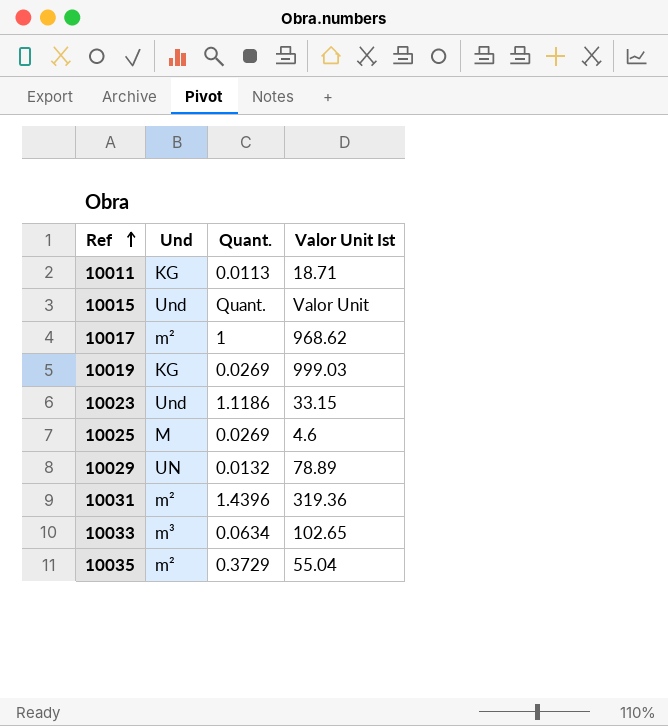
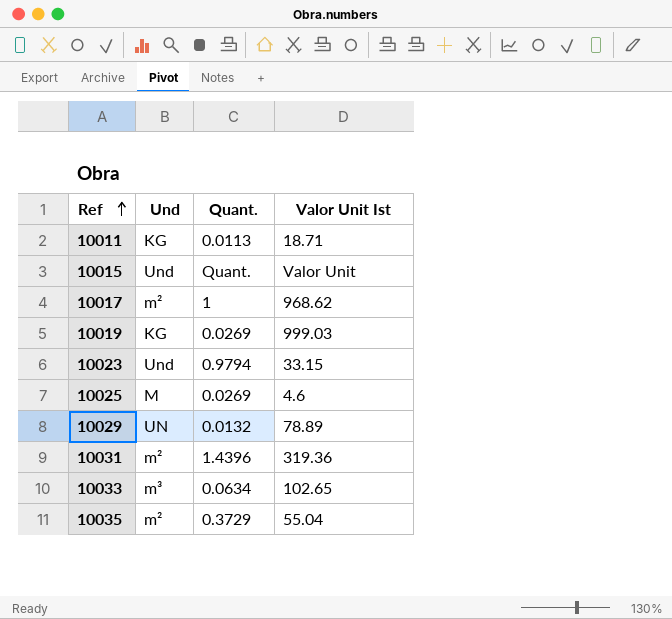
10023 | Quant.: 1.1186 -> 0.9794

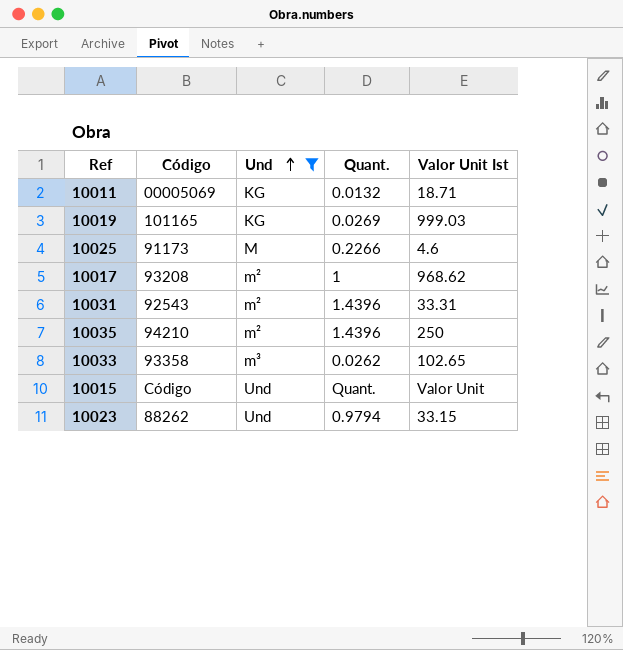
filter: none -> Und != UN
row order: Ref ascending -> Und ascending
column Código | position: none -> 2
10011 | Quant.: 0.0113 -> 0.0132
10025 | Quant.: 0.0269 -> 0.2266
10031 | Valor Unit Ist: 319.36 -> 33.31
10035 | Quant.: 0.3729 -> 1.4396
10035 | Valor Unit Ist: 55.04 -> 250
10033 | Quant.: 0.0634 -> 0.0262

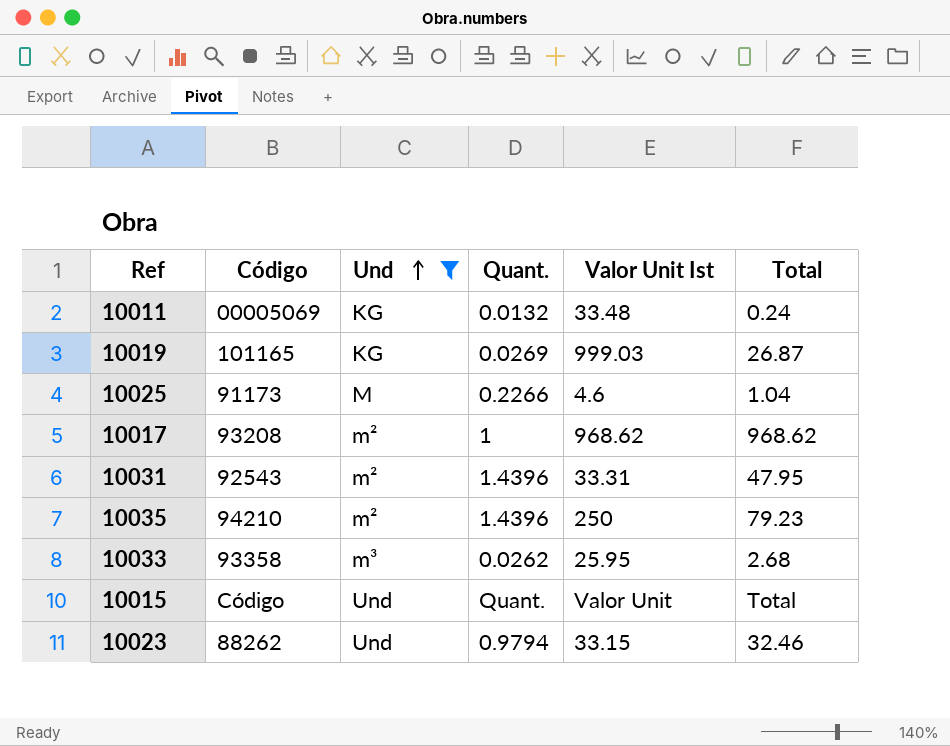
column Total | position: none -> 6
10011 | Valor Unit Ist: 18.71 -> 33.48
10033 | Valor Unit Ist: 102.65 -> 25.95

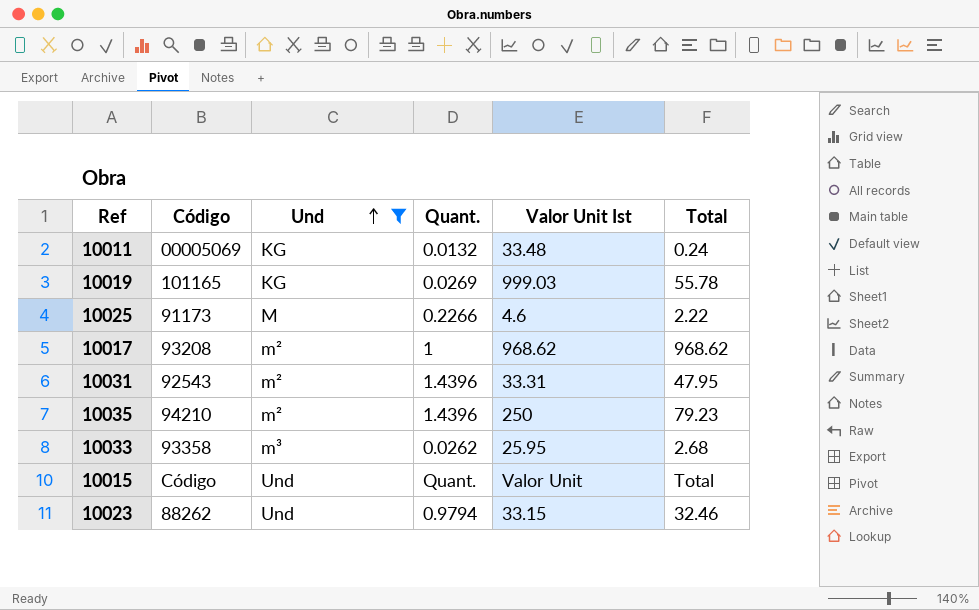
10019 | Total: 26.87 -> 55.78
10025 | Total: 1.04 -> 2.22

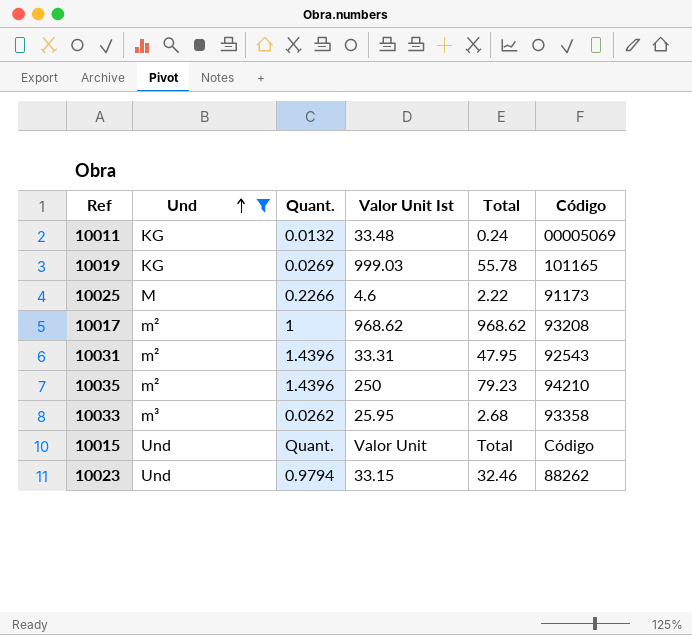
column Código | position: 2 -> 6

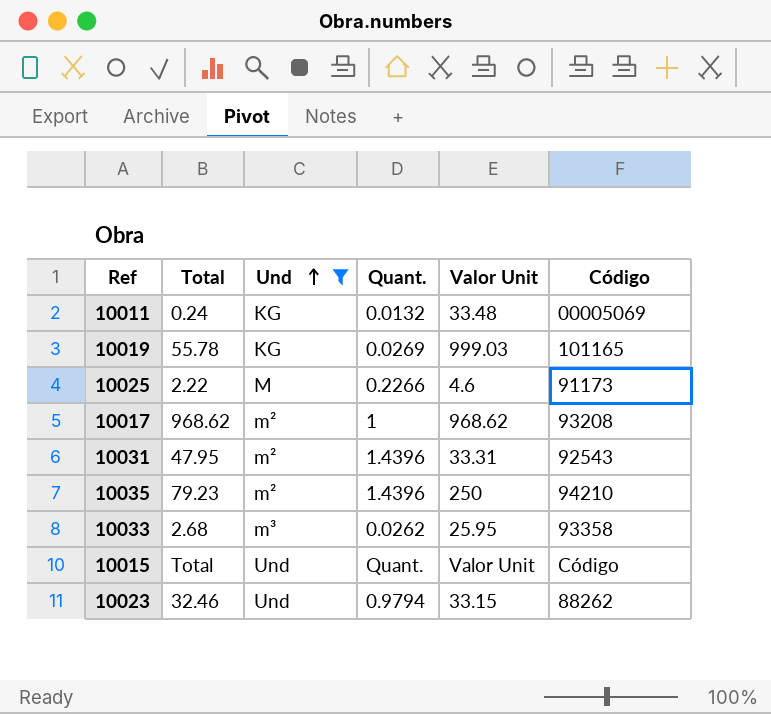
column Total | position: 5 -> 2
column name: Valor Unit Ist -> Valor Unit

